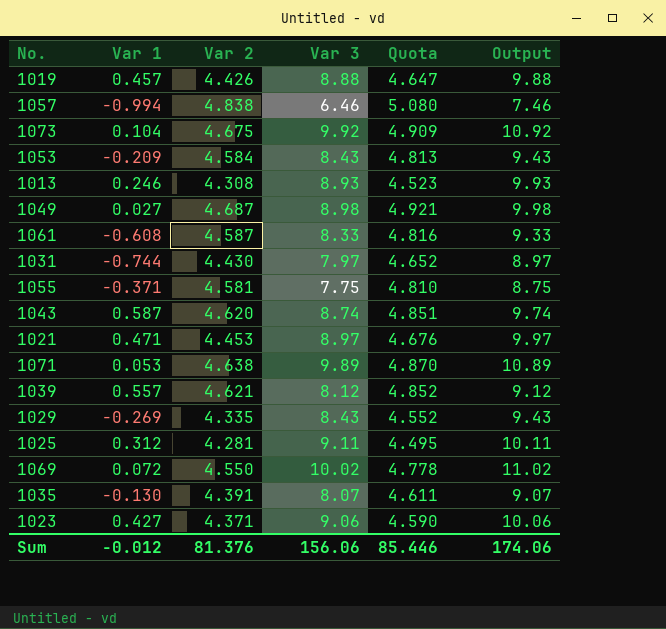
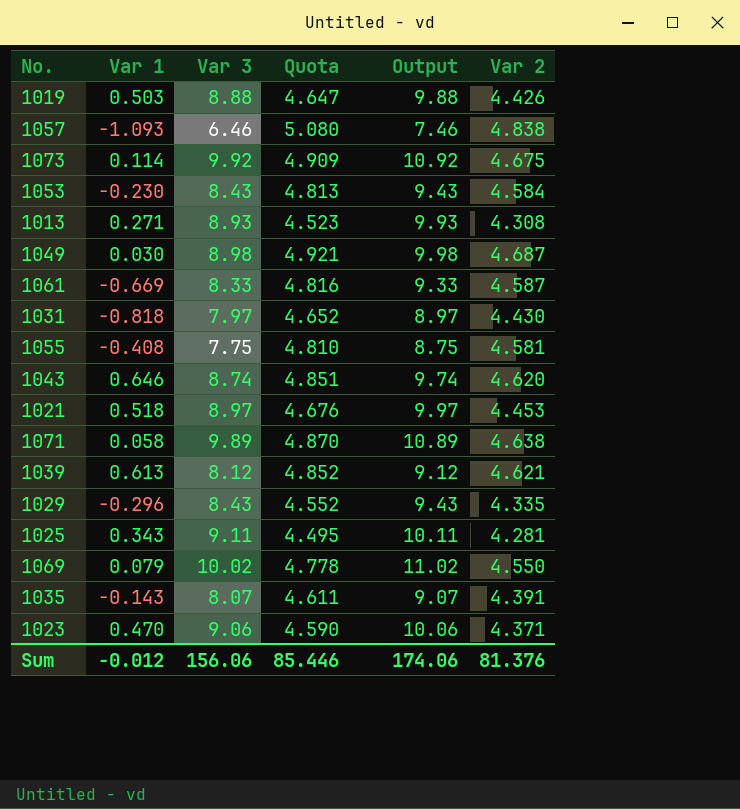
column Var 2 | position: 3 -> 6
1019 | Var 1: 0.457 -> 0.503
1057 | Var 1: -0.994 -> -1.093
1073 | Var 1: 0.104 -> 0.114
1053 | Var 1: -0.209 -> -0.230
1013 | Var 1: 0.246 -> 0.271
1049 | Var 1: 0.027 -> 0.030
1061 | Var 1: -0.608 -> -0.669
1031 | Var 1: -0.744 -> -0.818
1055 | Var 1: -0.371 -> -0.408
1043 | Var 1: 0.587 -> 0.646
1021 | Var 1: 0.471 -> 0.518
1071 | Var 1: 0.053 -> 0.058
1039 | Var 1: 0.557 -> 0.613
1029 | Var 1: -0.269 -> -0.296
1025 | Var 1: 0.312 -> 0.343
1069 | Var 1: 0.072 -> 0.079
1035 | Var 1: -0.130 -> -0.143
1023 | Var 1: 0.427 -> 0.470

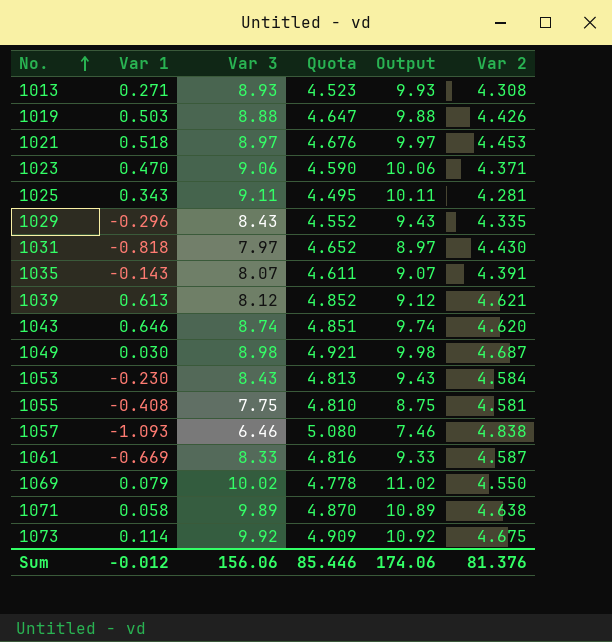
row order: none -> No. ascending

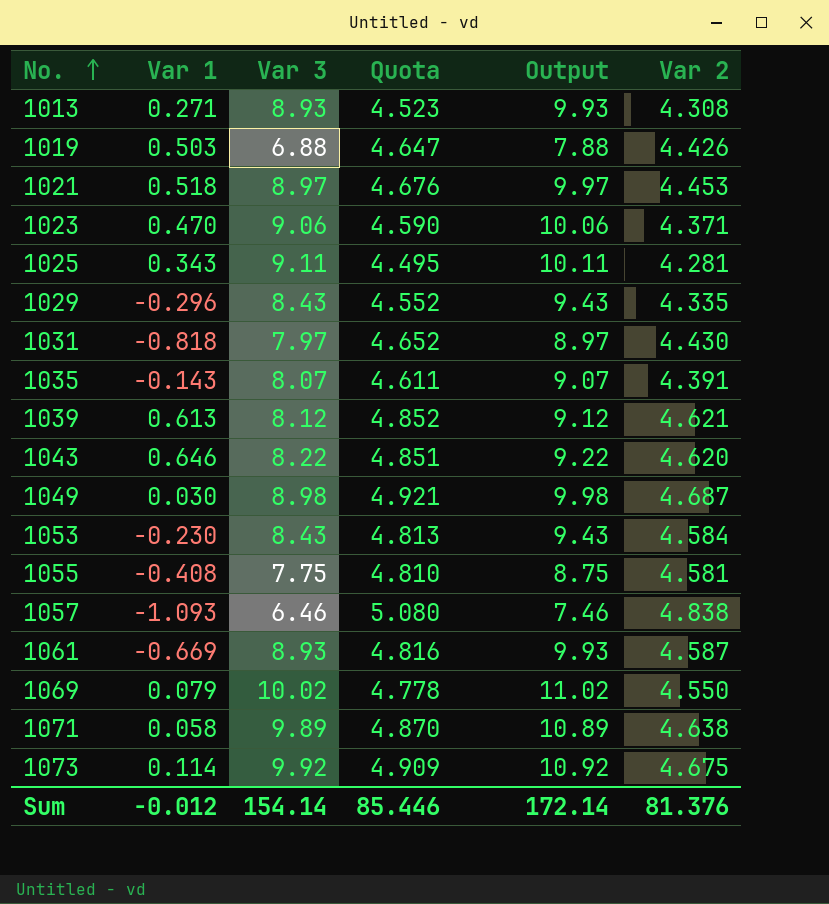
1019 | Var 3: 8.88 -> 6.88
1019 | Output: 9.88 -> 7.88
1043 | Var 3: 8.74 -> 8.22
1043 | Output: 9.74 -> 9.22
1061 | Var 3: 8.33 -> 8.93
1061 | Output: 9.33 -> 9.93
Sum | Var 3: 156.06 -> 154.14
Sum | Output: 174.06 -> 172.14

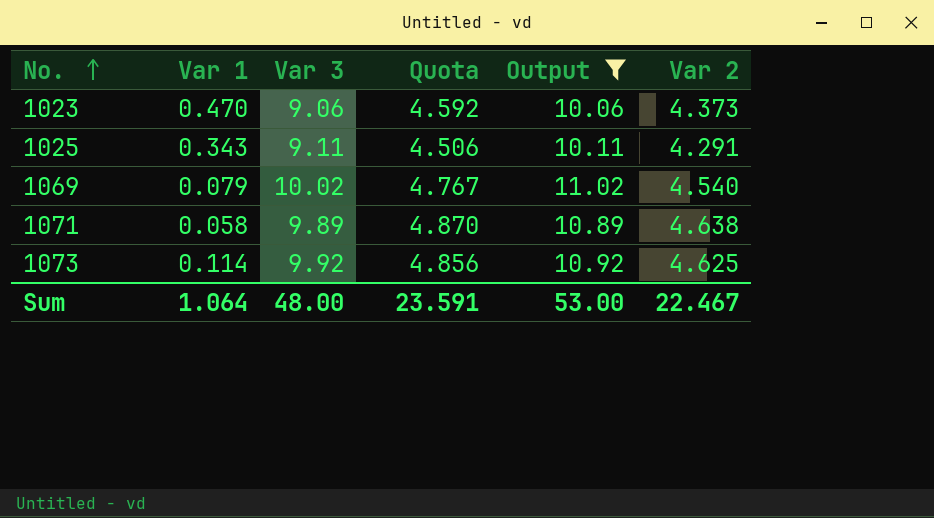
filter: none -> Output >= 10.06
1023 | Quota: 4.590 -> 4.592
1023 | Var 2: 4.371 -> 4.373
1025 | Quota: 4.495 -> 4.506
1025 | Var 2: 4.281 -> 4.291
1069 | Quota: 4.778 -> 4.767
1069 | Var 2: 4.550 -> 4.540
1073 | Quota: 4.909 -> 4.856
1073 | Var 2: 4.675 -> 4.625
Sum | Var 1: -0.012 -> 1.064
Sum | Var 3: 154.14 -> 48.00
Sum | Quota: 85.446 -> 23.591
Sum | Output: 172.14 -> 53.00
Sum | Var 2: 81.376 -> 22.467

